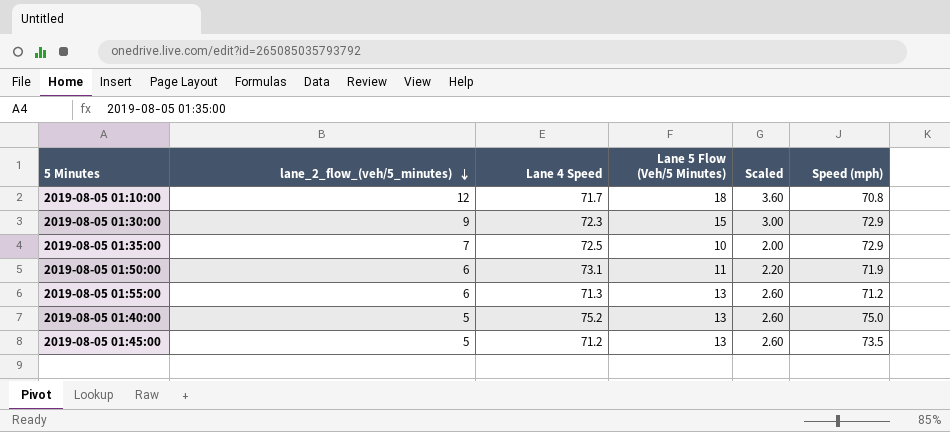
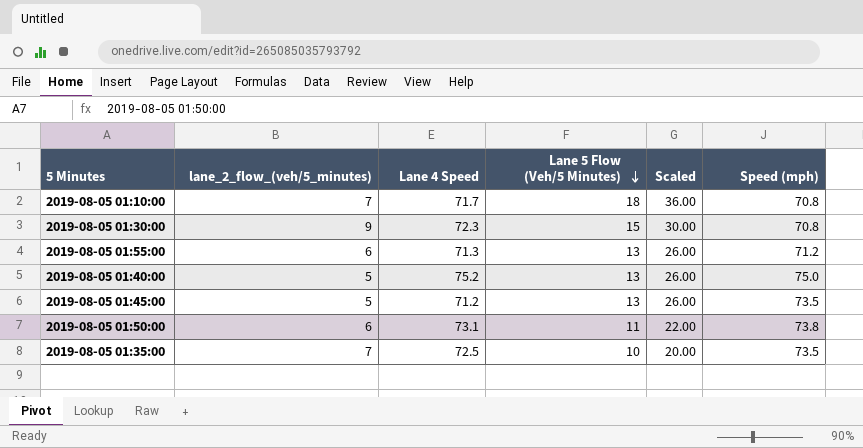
row order: lane_2_flow_(veh/5_minutes) descending -> Lane 5 Flow (Veh/5 Minutes) descending
column Scaled | formula: [Lane 5 Flow (Veh/5 Minutes)] * 0.2 -> [Lane 5 Flow (Veh/5 Minutes)] * 2
2019-08-05 01:10:00 | lane_2_flow_(veh/5_minutes): 12 -> 7
2019-08-05 01:30:00 | Speed (mph): 72.9 -> 70.8
2019-08-05 01:50:00 | Speed (mph): 71.9 -> 73.8
2019-08-05 01:35:00 | Speed (mph): 72.9 -> 73.5

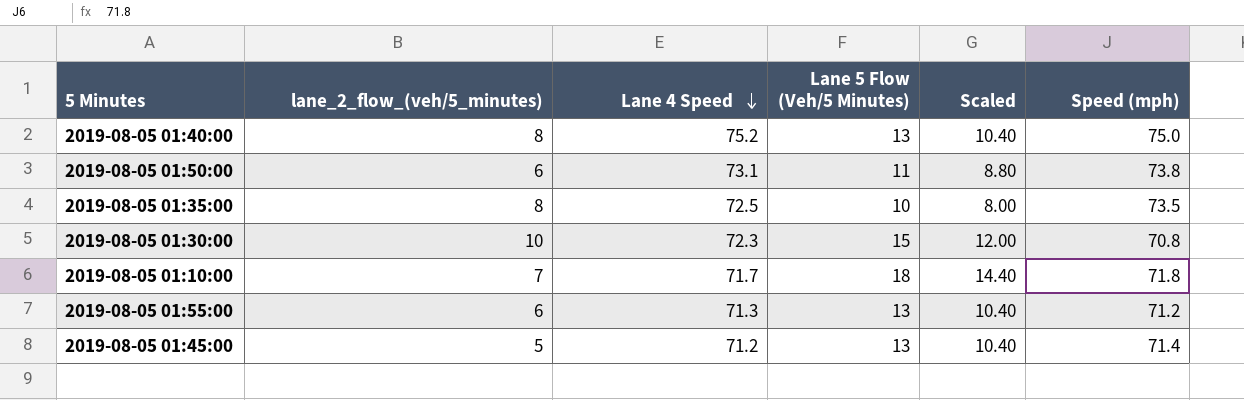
row order: Lane 5 Flow (Veh/5 Minutes) descending -> Lane 4 Speed descending
column Scaled | formula: [Lane 5 Flow (Veh/5 Minutes)] * 2 -> [Lane 5 Flow (Veh/5 Minutes)] * 0.8
2019-08-05 01:40:00 | lane_2_flow_(veh/5_minutes): 5 -> 8
2019-08-05 01:35:00 | lane_2_flow_(veh/5_minutes): 7 -> 8
2019-08-05 01:30:00 | lane_2_flow_(veh/5_minutes): 9 -> 10
2019-08-05 01:10:00 | Speed (mph): 70.8 -> 71.8
2019-08-05 01:45:00 | Speed (mph): 73.5 -> 71.4

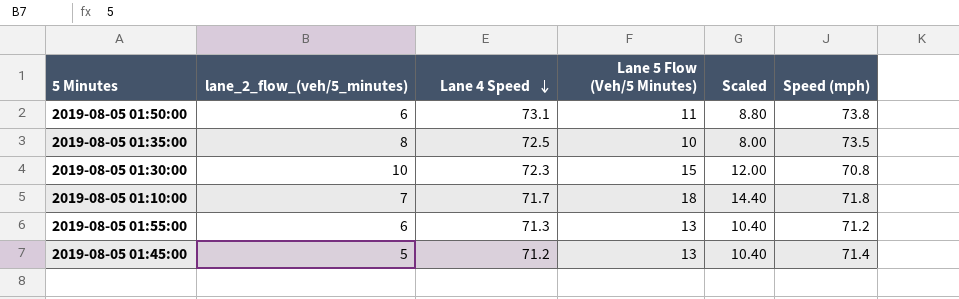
row 2019-08-05 01:40:00: 8 | 75.2 | 13 | 10.40 | 75.0 -> none

